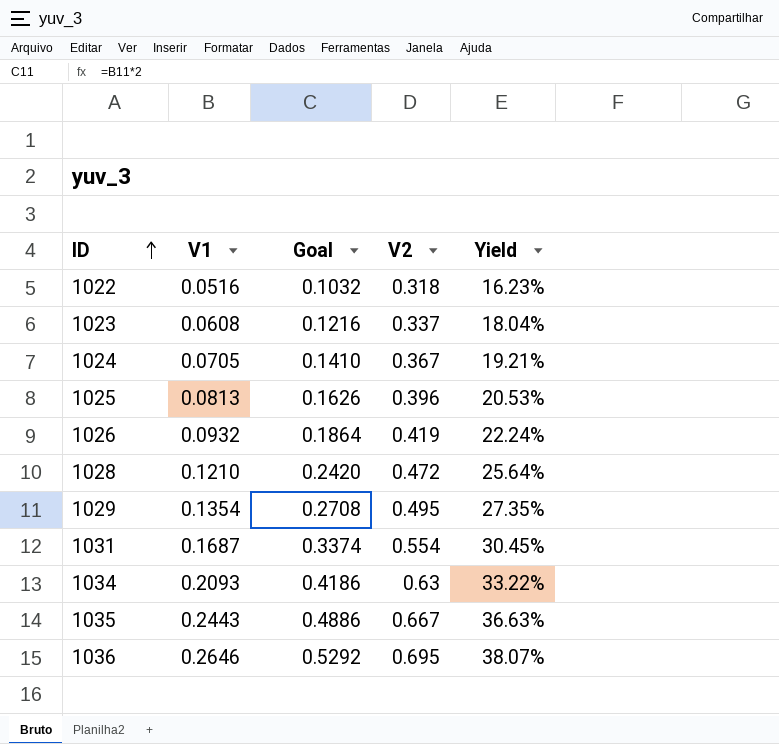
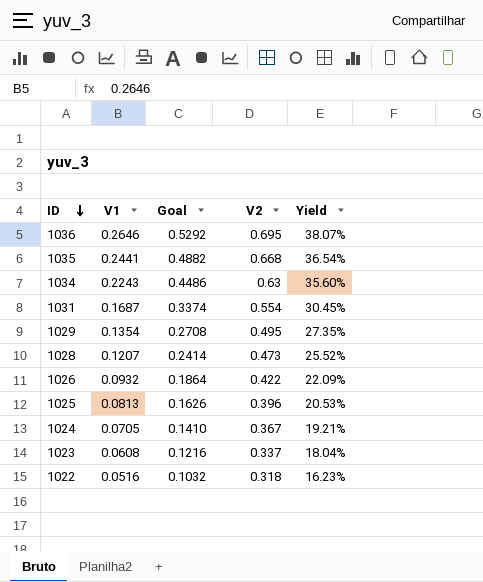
row order: ID ascending -> ID descending
1035 | V1: 0.2443 -> 0.2441
1035 | Goal: 0.4886 -> 0.4882
1035 | V2: 0.667 -> 0.668
1035 | Yield: 36.63% -> 36.54%
1034 | V1: 0.2093 -> 0.2243
1034 | Goal: 0.4186 -> 0.4486
1034 | Yield: 33.22% -> 35.60%
1028 | V1: 0.1210 -> 0.1207
1028 | Goal: 0.2420 -> 0.2414
1028 | V2: 0.472 -> 0.473
1028 | Yield: 25.64% -> 25.52%
1026 | V2: 0.419 -> 0.422
1026 | Yield: 22.24% -> 22.09%

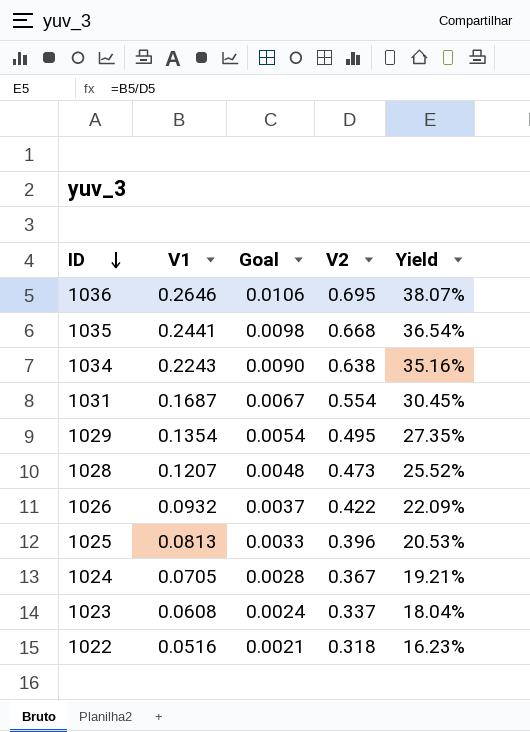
column Goal | formula: [V1] * 2 -> [V1] * 0.04
1034 | V2: 0.63 -> 0.638
1034 | Yield: 35.60% -> 35.16%

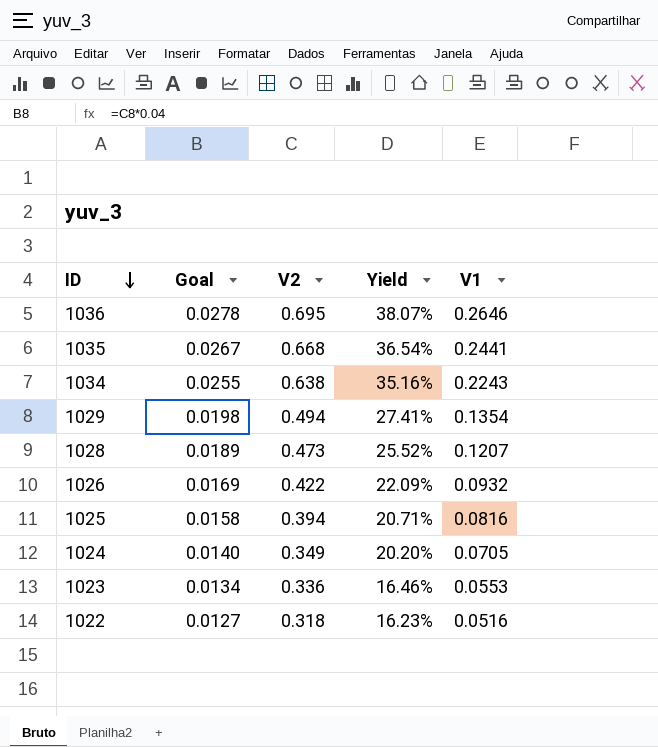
column Goal | formula: [V1] * 0.04 -> [V2] * 0.04
column V1 | position: 2 -> 5
row 1031: 0.1687 | 0.0067 | 0.554 | 30.45% -> none
1029 | V2: 0.495 -> 0.494
1029 | Yield: 27.35% -> 27.41%
1025 | V2: 0.396 -> 0.394
1025 | Yield: 20.53% -> 20.71%
1025 | V1: 0.0813 -> 0.0816
1024 | V2: 0.367 -> 0.349
1024 | Yield: 19.21% -> 20.20%
1023 | V2: 0.337 -> 0.336
1023 | Yield: 18.04% -> 16.46%
1023 | V1: 0.0608 -> 0.0553

